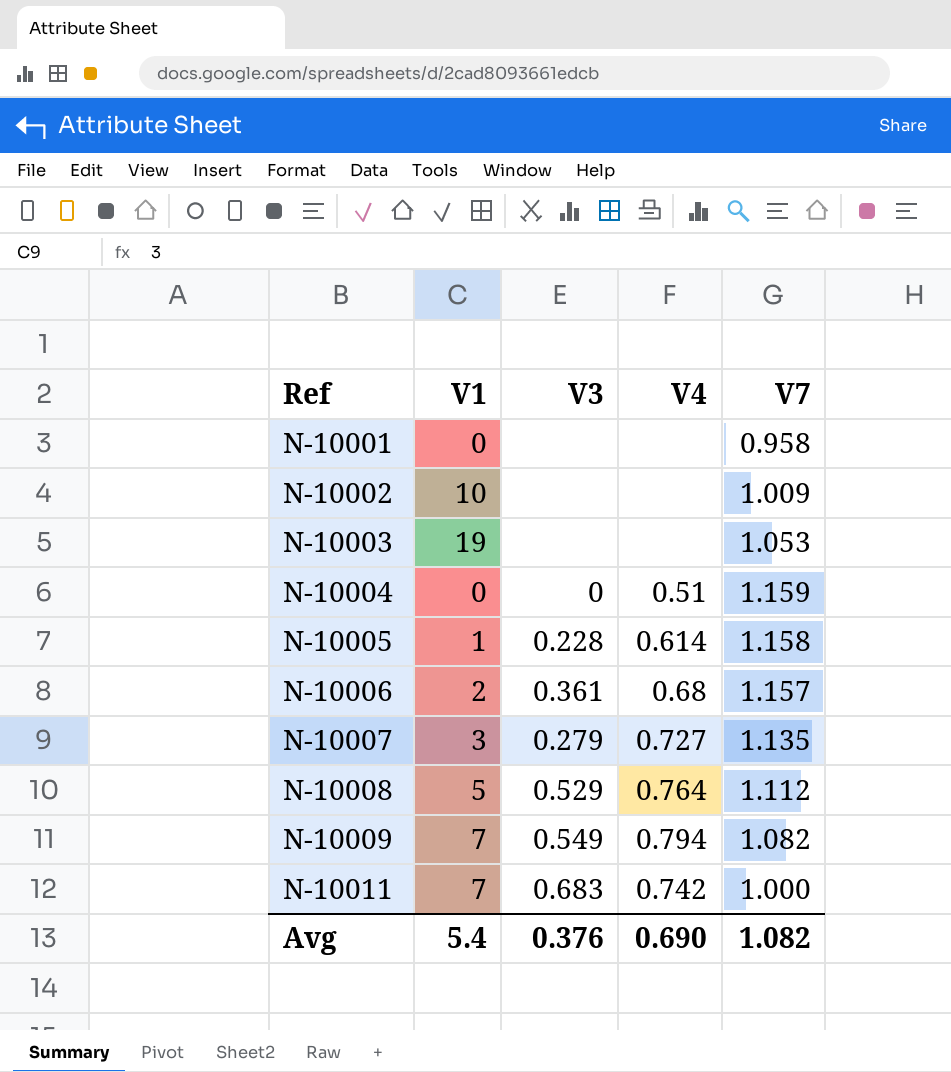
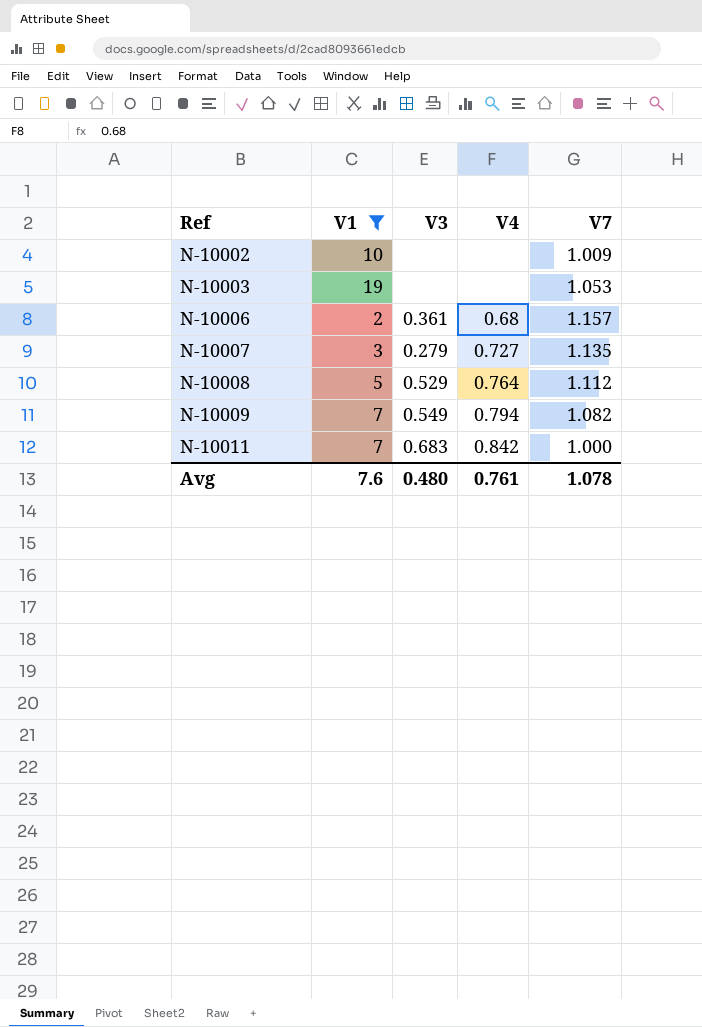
filter: none -> V1 >= 2
N-10011 | V4: 0.742 -> 0.842
Avg | V1: 5.4 -> 7.6
Avg | V3: 0.376 -> 0.480
Avg | V4: 0.690 -> 0.761
Avg | V7: 1.082 -> 1.078

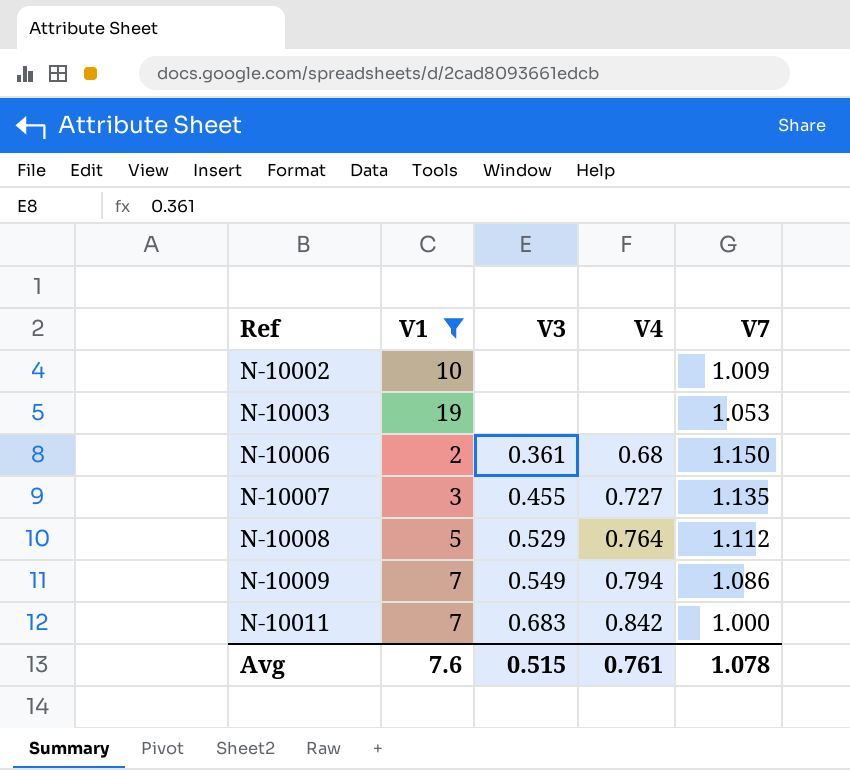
N-10006 | V7: 1.157 -> 1.150
N-10007 | V3: 0.279 -> 0.455
N-10009 | V7: 1.082 -> 1.086
Avg | V3: 0.480 -> 0.515

